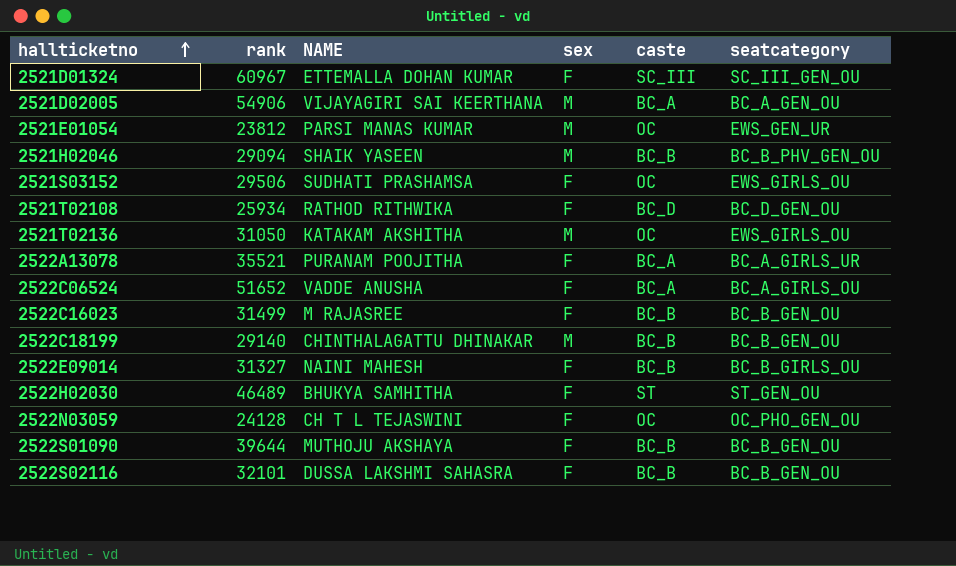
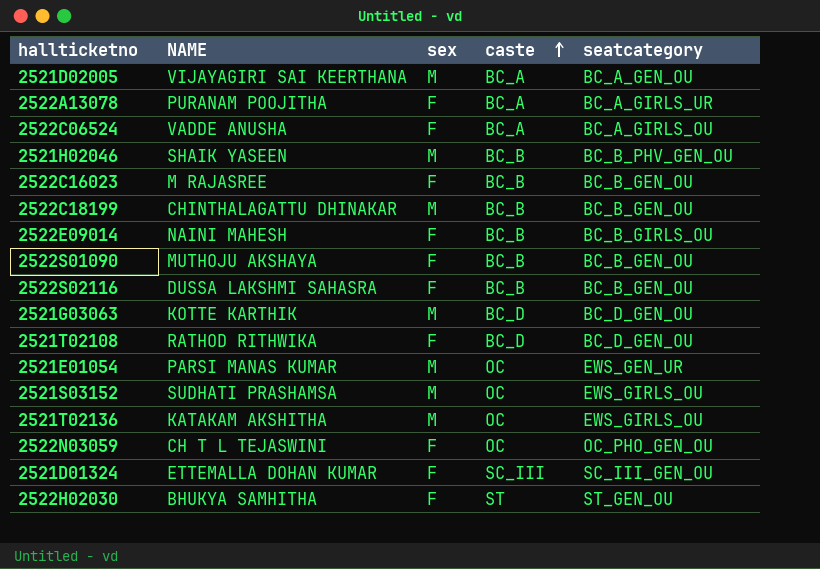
row order: hallticketno ascending -> caste ascending
column rank | position: 2 -> none
row 2521G03063: none -> KOTTE KARTHIK | M | BC_D | BC_D_GEN_OU
2521S03152 | sex: F -> M

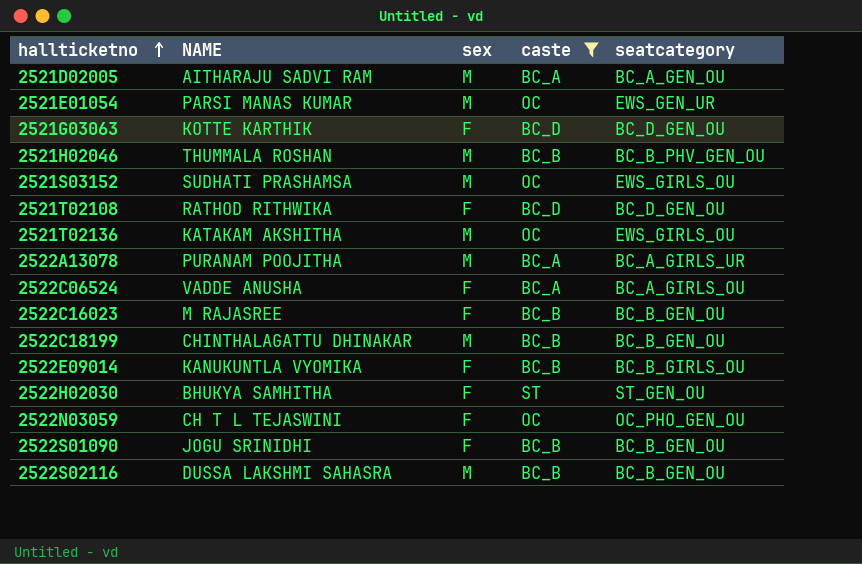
filter: none -> caste != SC_III
row order: caste ascending -> hallticketno ascending
2521D02005 | NAME: VIJAYAGIRI SAI KEERTHANA -> AITHARAJU SADVI RAM
2521G03063 | sex: M -> F
2521H02046 | NAME: SHAIK YASEEN -> THUMMALA ROSHAN
2522A13078 | sex: F -> M
2522E09014 | NAME: NAINI MAHESH -> KANUKUNTLA VYOMIKA
2522S01090 | NAME: MUTHOJU AKSHAYA -> JOGU SRINIDHI
2522S02116 | sex: F -> M

